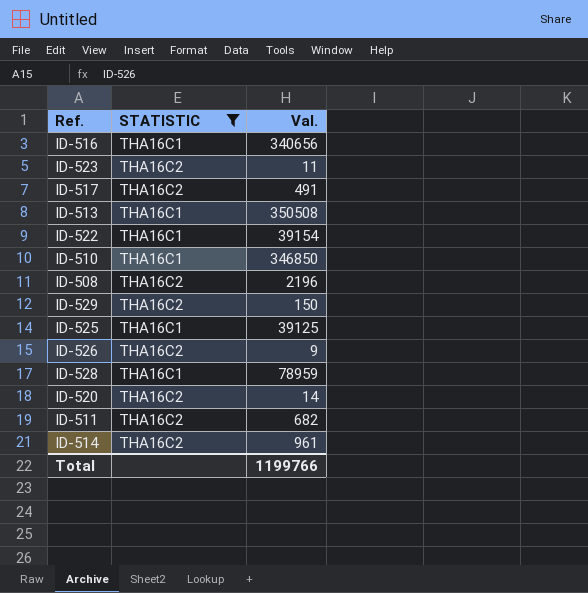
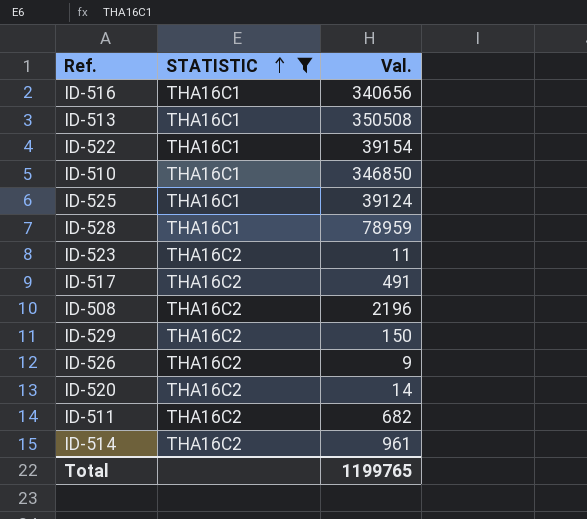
row order: none -> STATISTIC ascending
ID-525 | Val.: 39125 -> 39124
Total | Val.: 1199766 -> 1199765

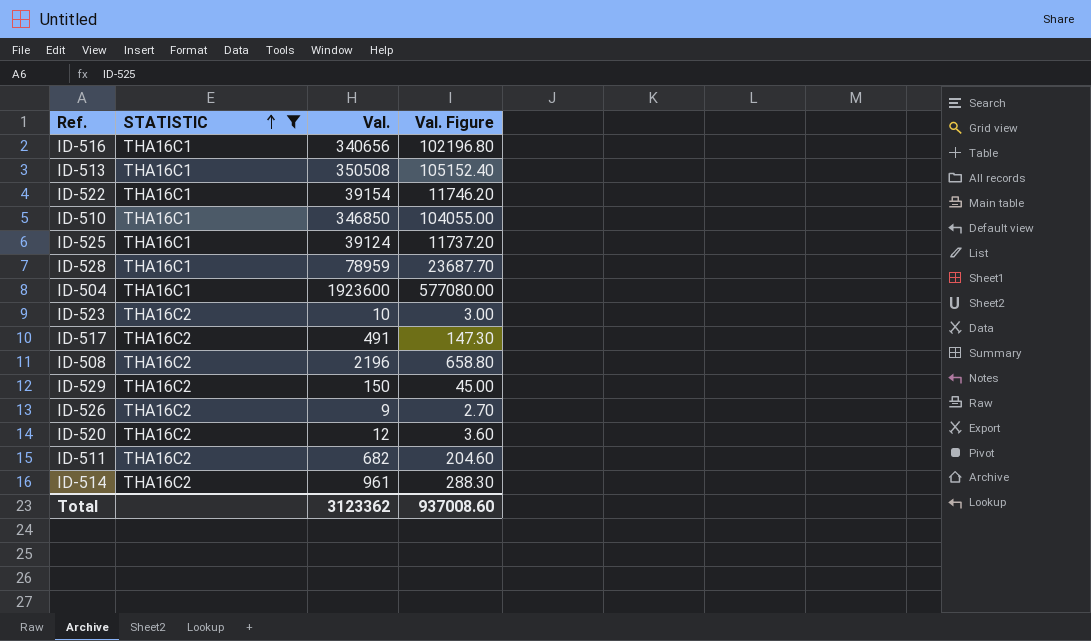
column Val. Figure | formula: none -> [Val.] * 0.3
row ID-504: none -> THA16C1 | 1923600 | 577080.00
ID-523 | Val.: 11 -> 10
ID-520 | Val.: 14 -> 12
Total | Val.: 1199765 -> 3123362

